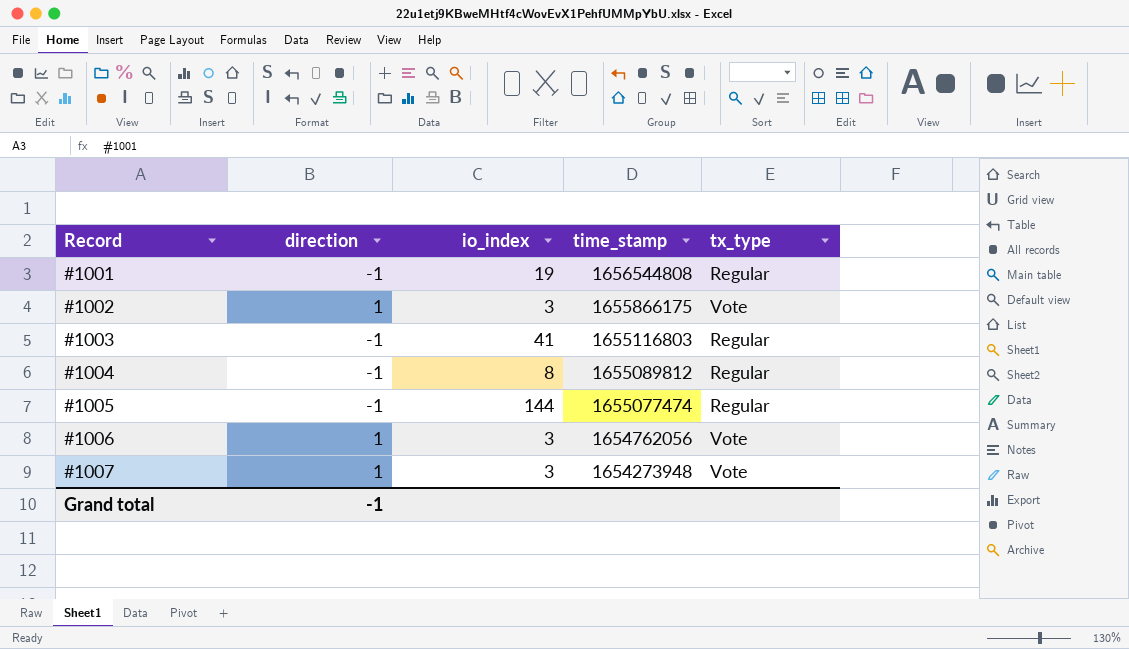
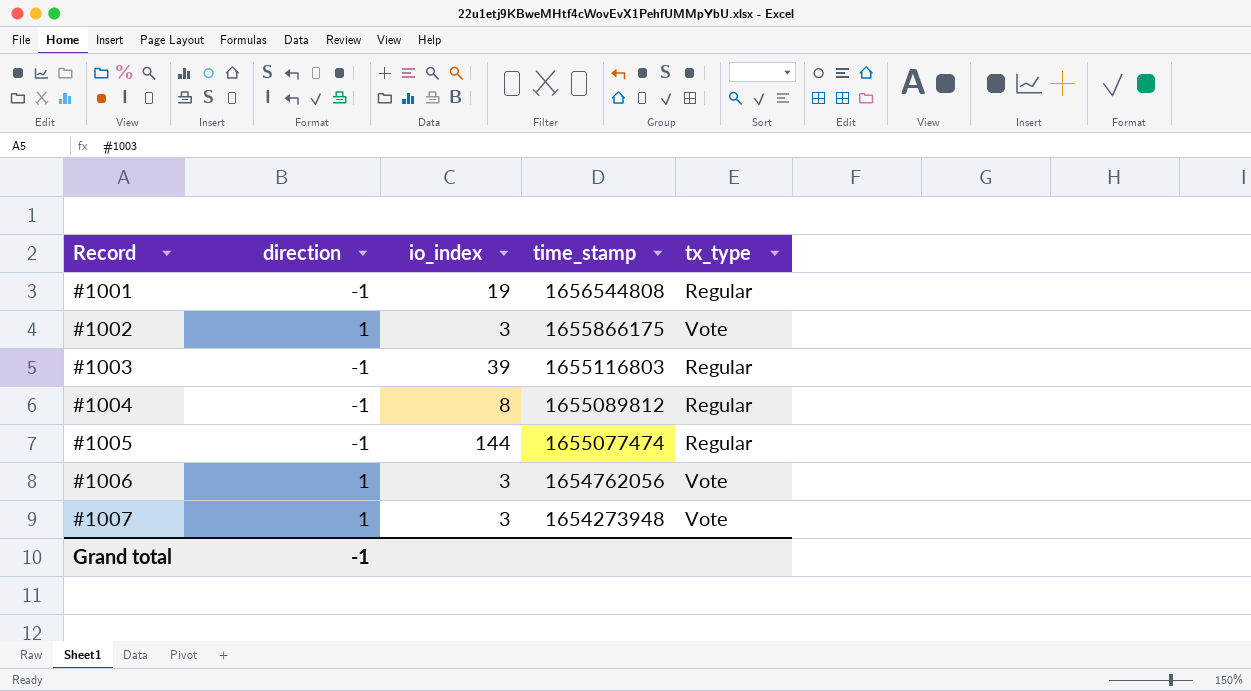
#1003 | io_index: 41 -> 39

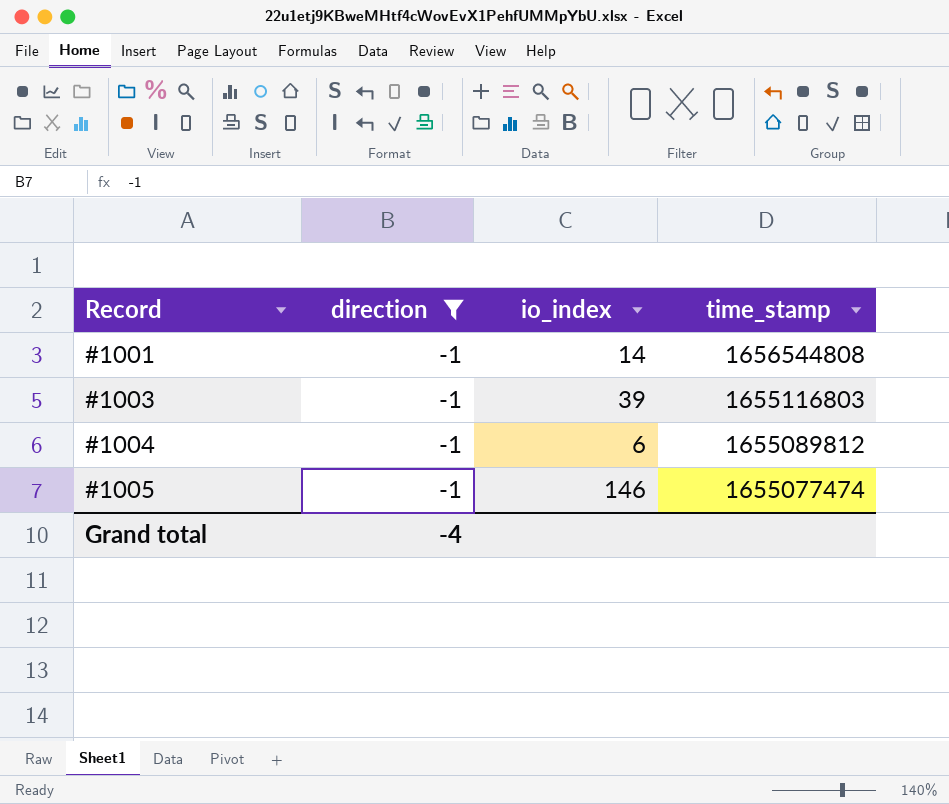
filter: none -> direction = -1
column tx_type | position: 5 -> none
#1001 | io_index: 19 -> 14
#1004 | io_index: 8 -> 6
#1005 | io_index: 144 -> 146
Grand total | direction: -1 -> -4

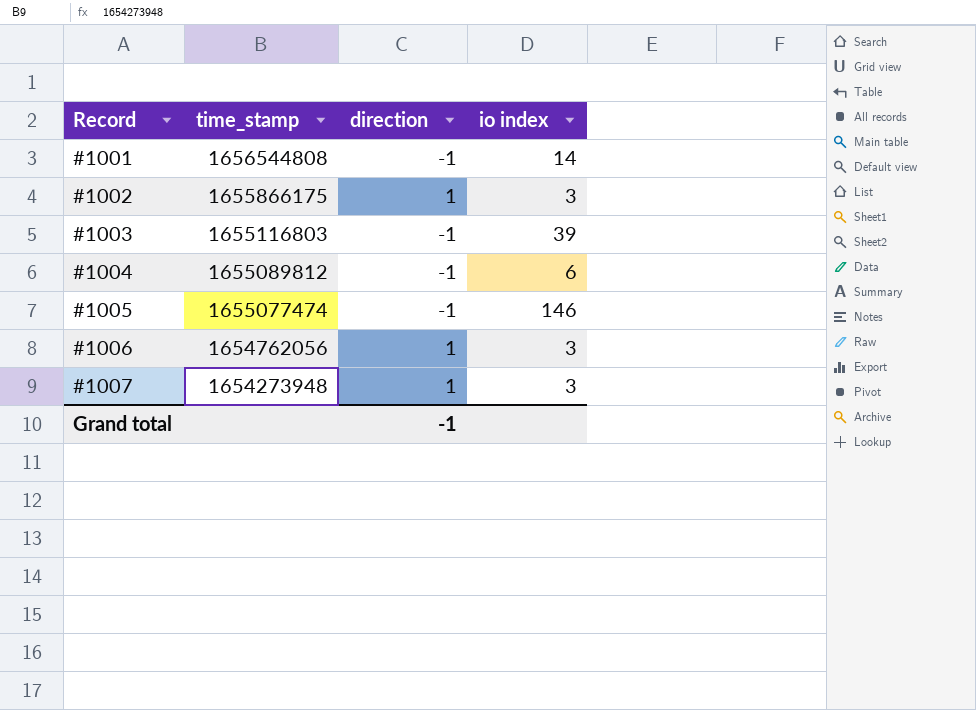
filter: direction = -1 -> none
column time_stamp | position: 4 -> 2
column name: io_index -> io index
Grand total | direction: -4 -> -1

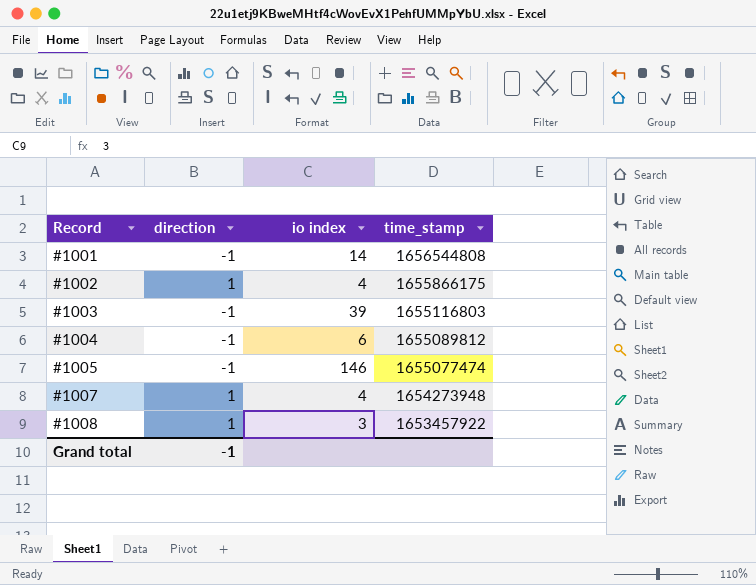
column time_stamp | position: 2 -> 4
row #1006: 1654762056 | 1 | 3 -> none
#1002 | io index: 3 -> 4
#1007 | io index: 3 -> 4
row #1008: none -> 1 | 3 | 1653457922

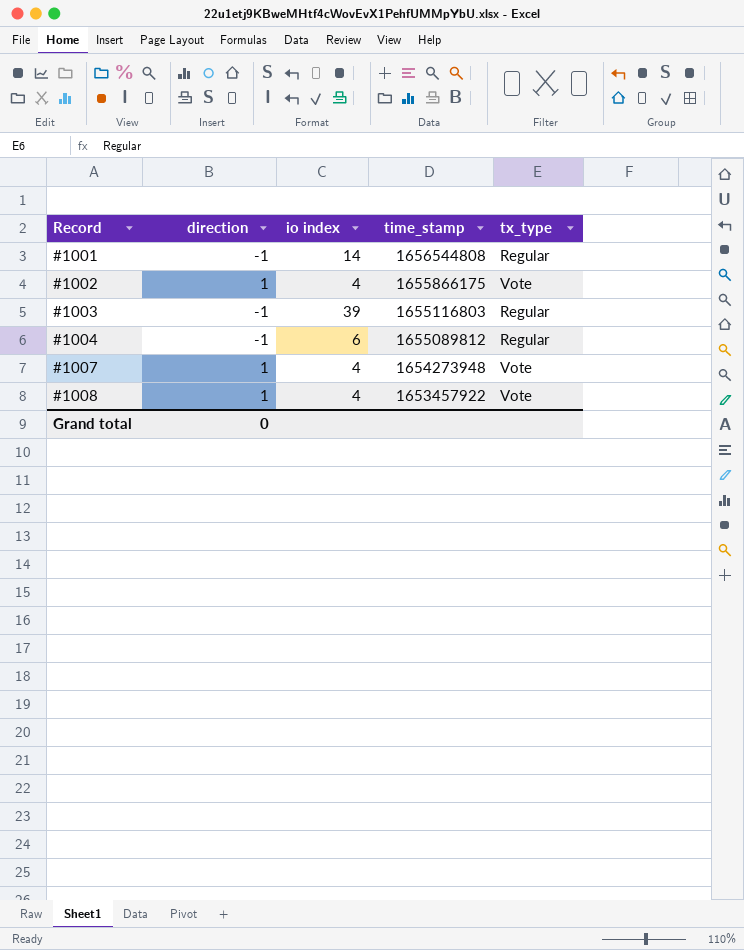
column tx_type | position: none -> 5
row #1005: -1 | 146 | 1655077474 -> none
#1008 | io index: 3 -> 4
Grand total | direction: -1 -> 0

